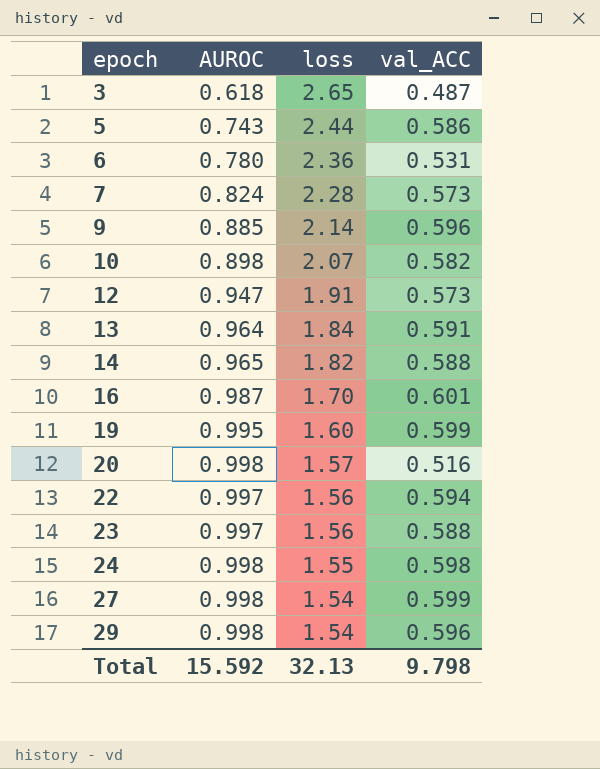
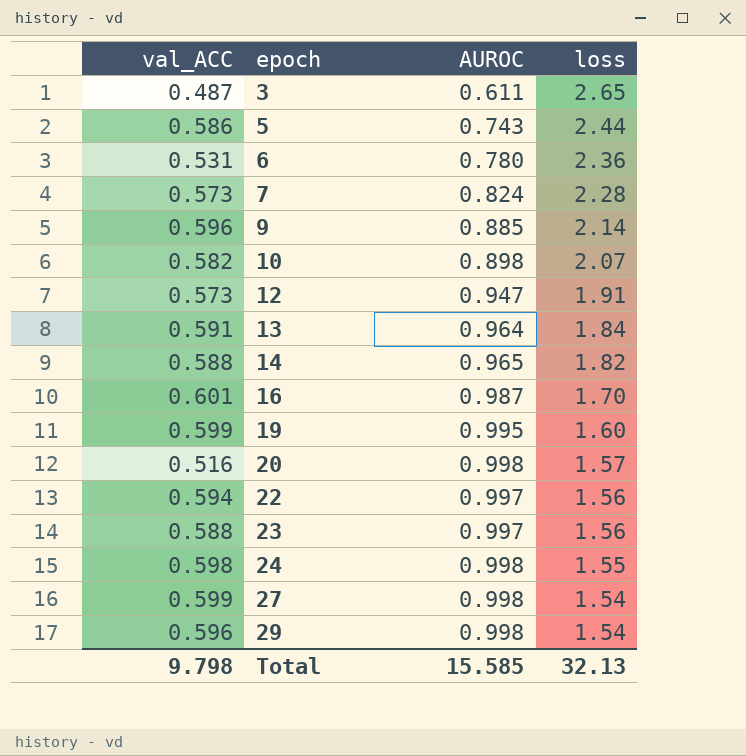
column val_ACC | position: 4 -> 1
3 | AUROC: 0.618 -> 0.611
Total | AUROC: 15.592 -> 15.585

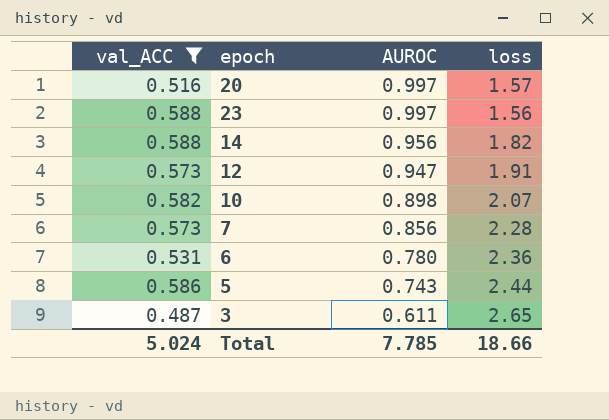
filter: none -> val_ACC <= 0.588
row order: epoch ascending -> AUROC descending
20 | AUROC: 0.998 -> 0.997
14 | AUROC: 0.965 -> 0.956
7 | AUROC: 0.824 -> 0.856
Total | val_ACC: 9.798 -> 5.024
Total | AUROC: 15.585 -> 7.785
Total | loss: 32.13 -> 18.66

